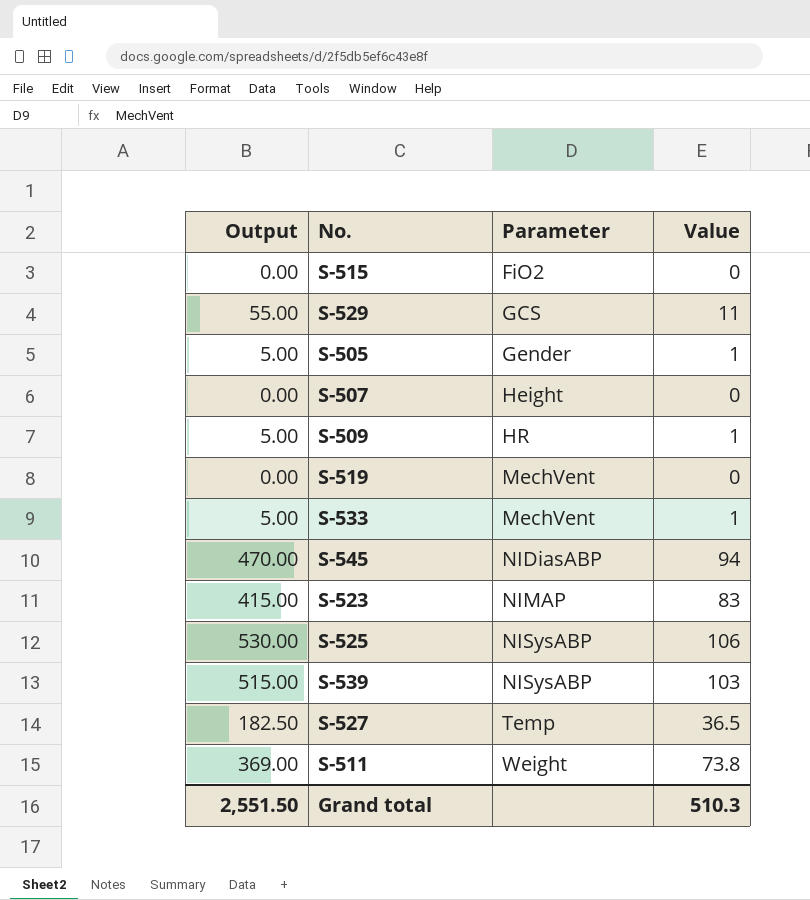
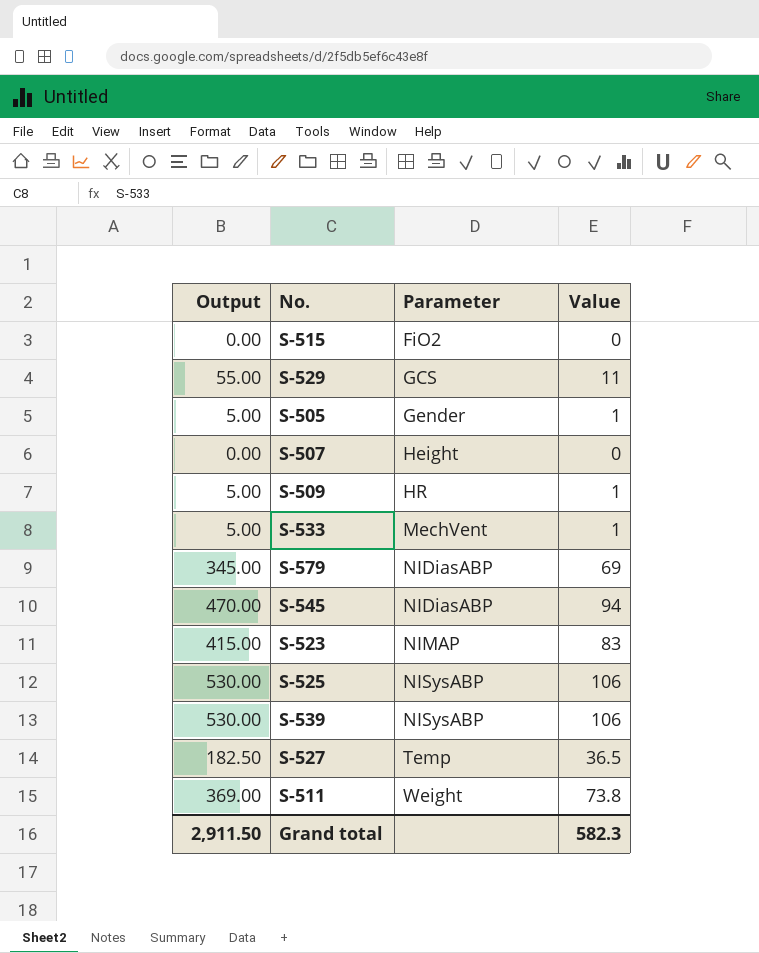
row S-519: 0.00 | MechVent | 0 -> none
row S-579: none -> 345.00 | NIDiasABP | 69
S-539 | Output: 515.00 -> 530.00
S-539 | Value: 103 -> 106
Grand total | Output: 2,551.50 -> 2,911.50
Grand total | Value: 510.3 -> 582.3

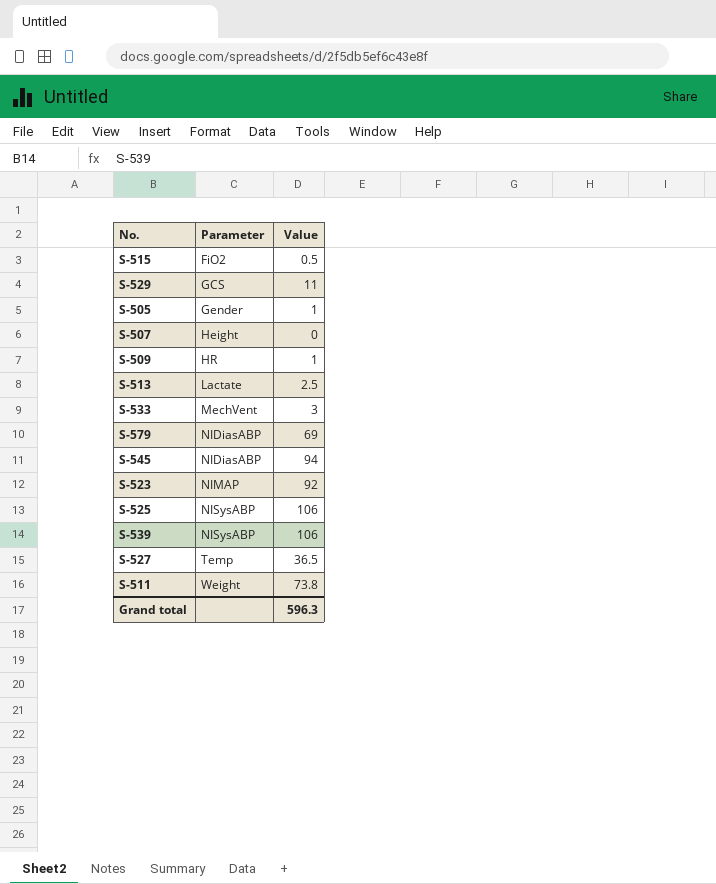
column Output | formula: [Value] * 5 -> none
S-515 | Value: 0 -> 0.5
row S-513: none -> Lactate | 2.5
S-533 | Value: 1 -> 3
S-523 | Value: 83 -> 92
Grand total | Value: 582.3 -> 596.3

